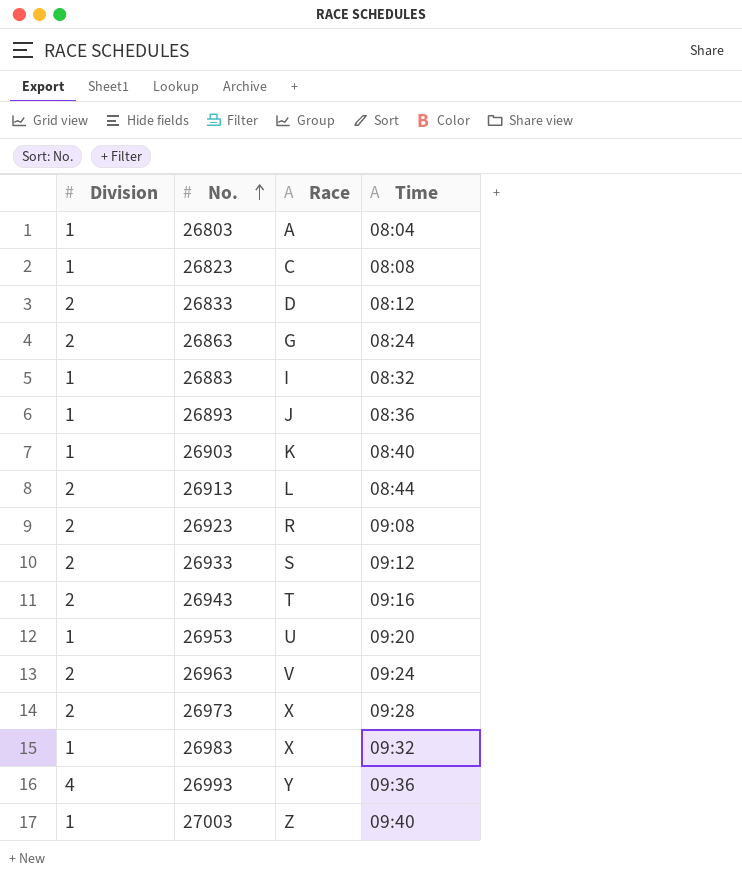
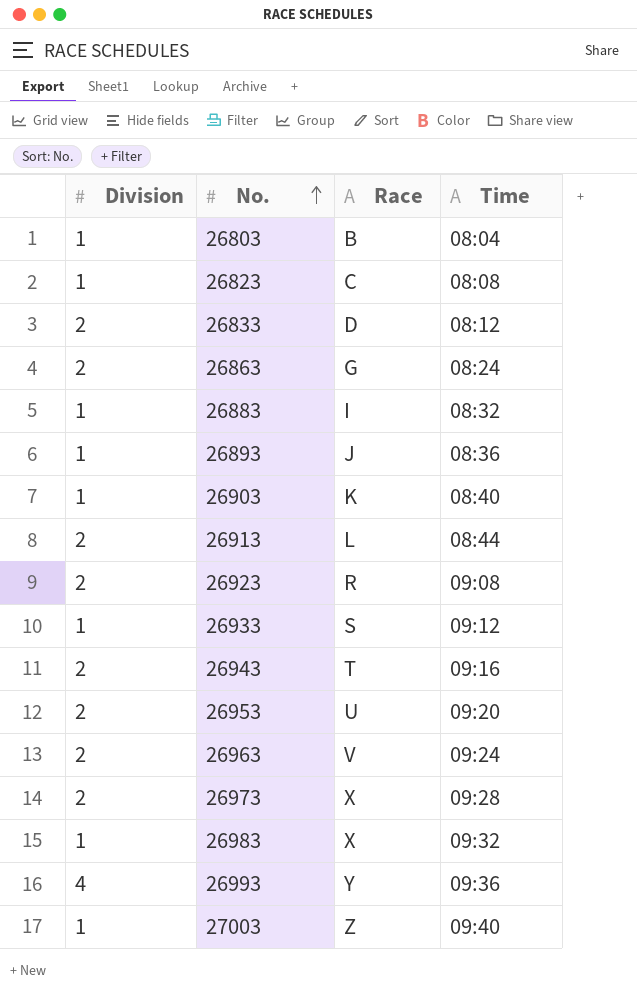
26803 | Race: A -> B
26933 | Division: 2 -> 1
26953 | Division: 1 -> 2

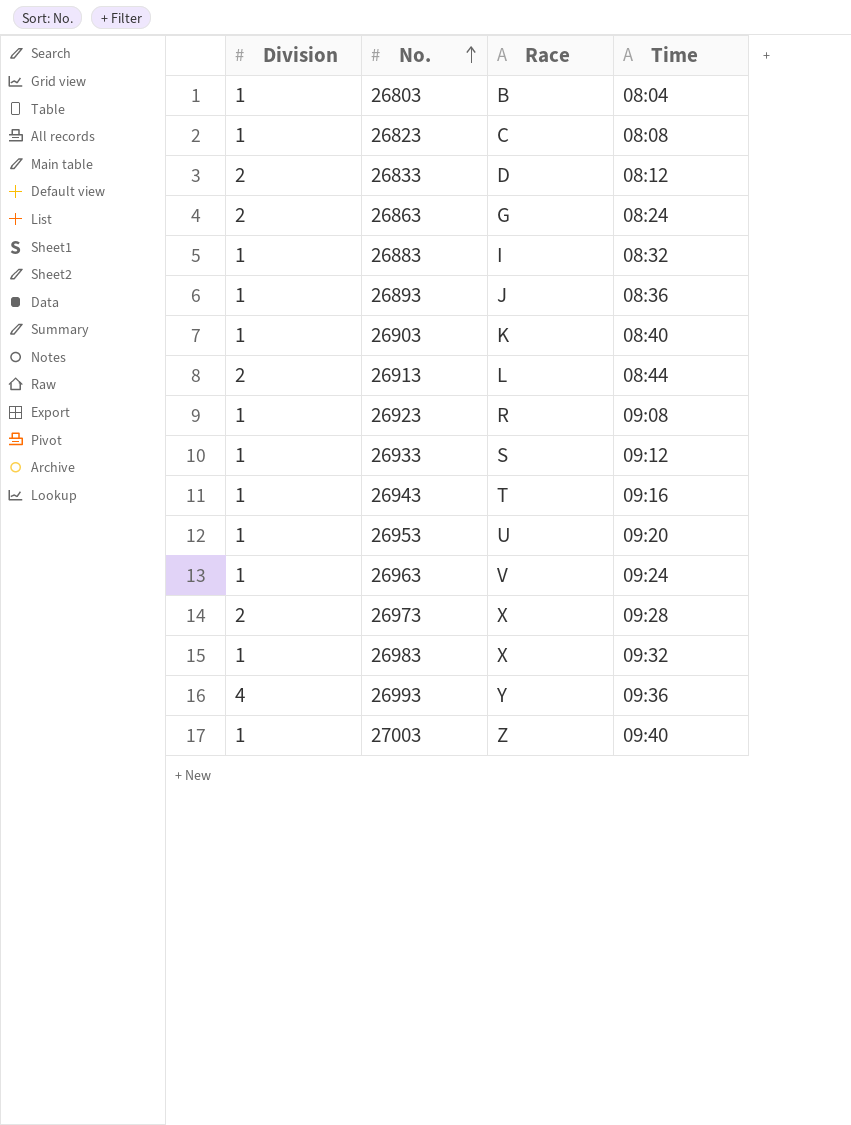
26923 | Division: 2 -> 1
26943 | Division: 2 -> 1
26953 | Division: 2 -> 1
26963 | Division: 2 -> 1

